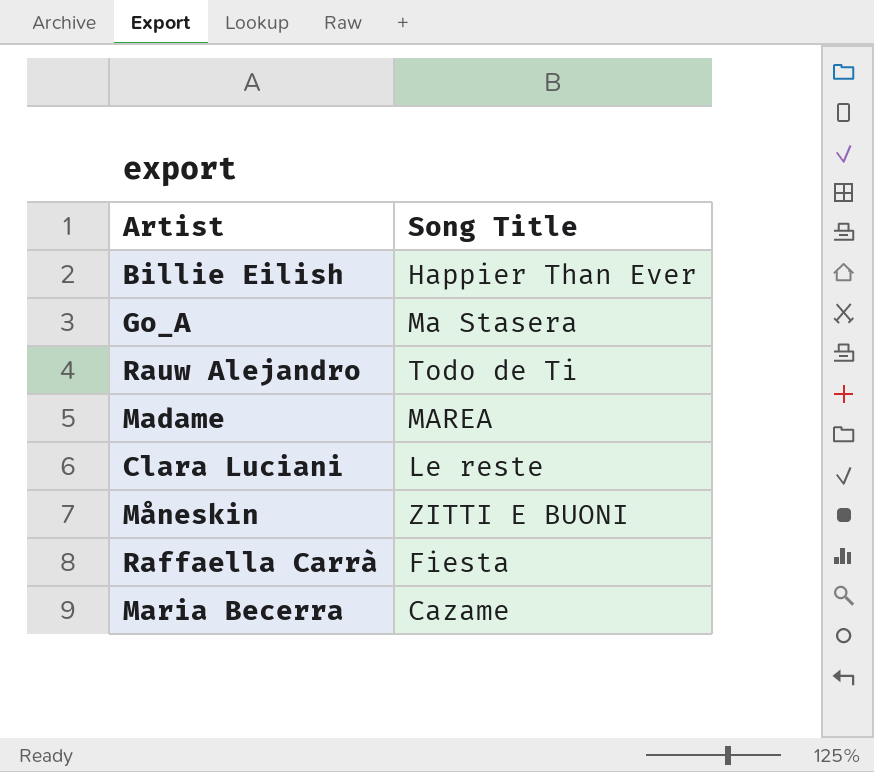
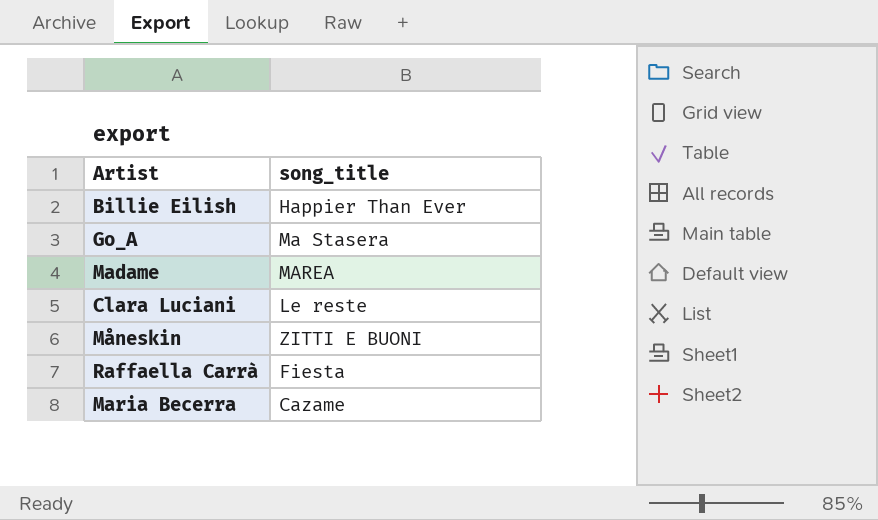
column name: Song Title -> song_title
row Rauw Alejandro: Todo de Ti -> none

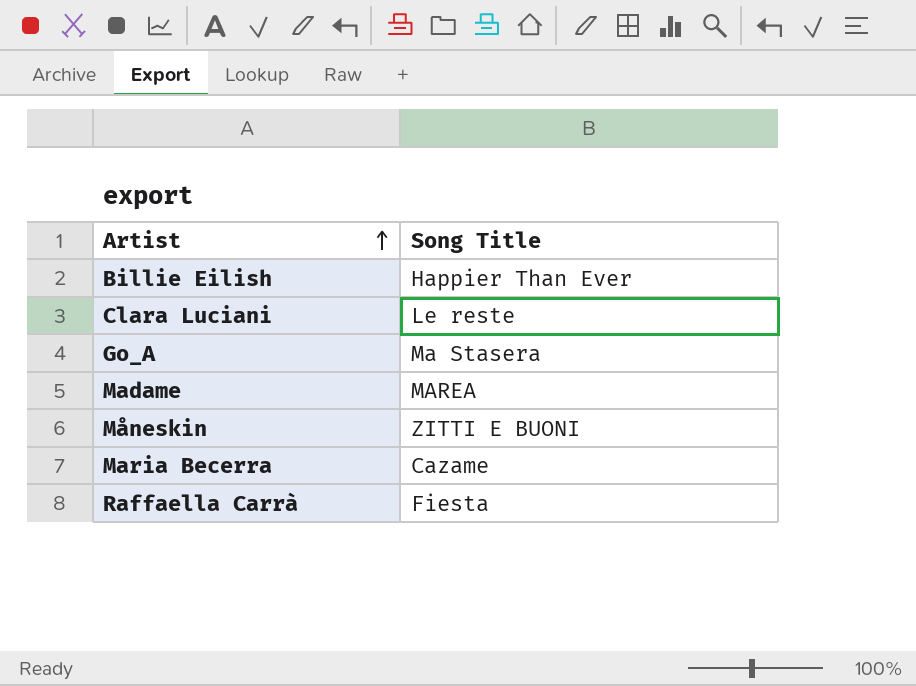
row order: none -> Artist ascending
column name: song_title -> Song Title

